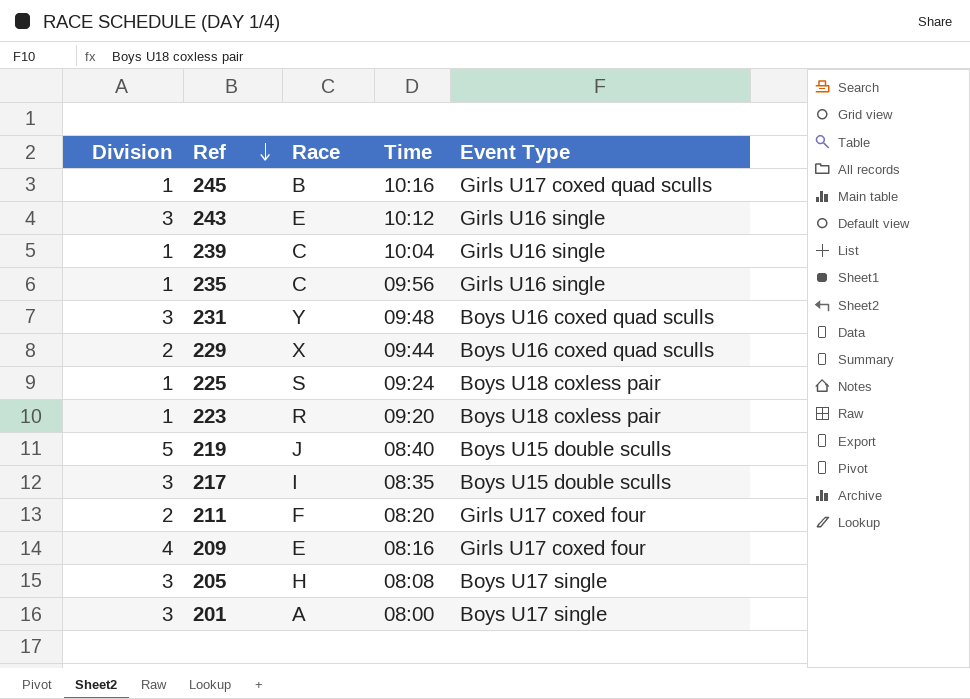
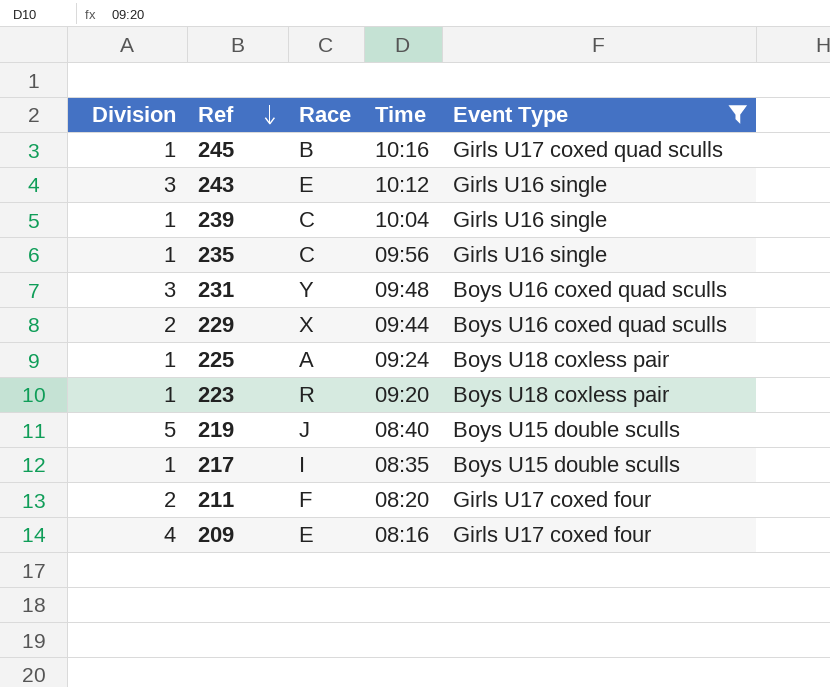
filter: none -> Event Type != Boys U17 single
225 | Race: S -> A
217 | Division: 3 -> 1

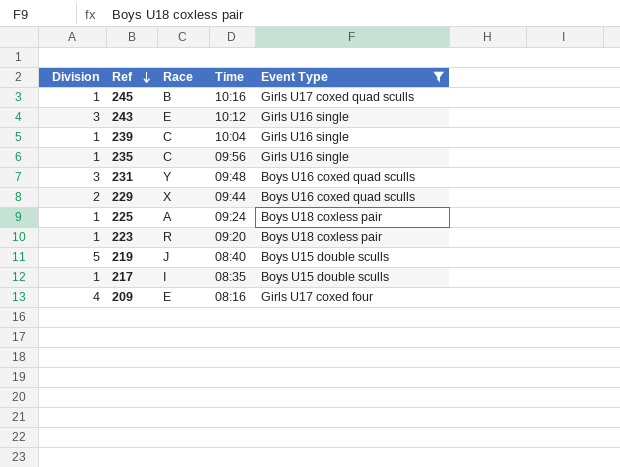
row 211: 2 | F | 08:20 | Girls U17 coxed four -> none

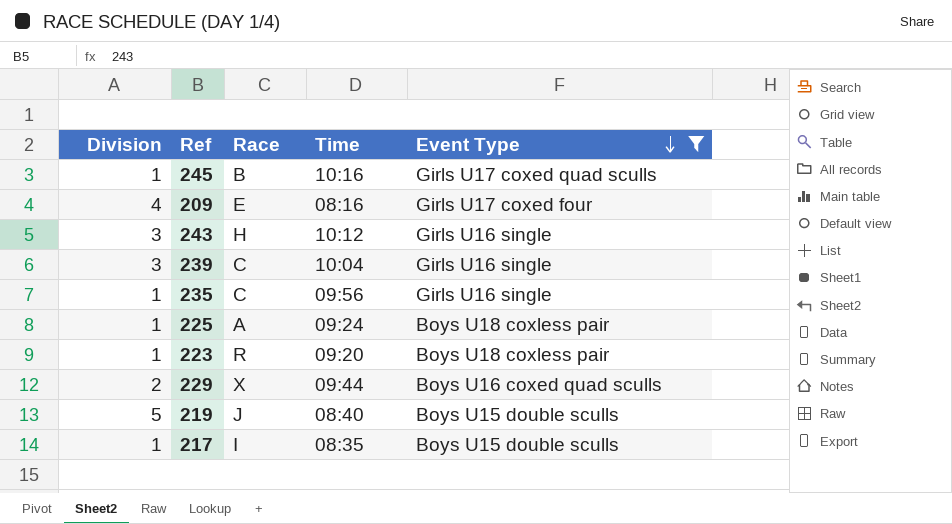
row order: Ref descending -> Event Type descending
row 231: 3 | Y | 09:48 | Boys U16 coxed quad sculls -> none
243 | Race: E -> H
239 | Division: 1 -> 3

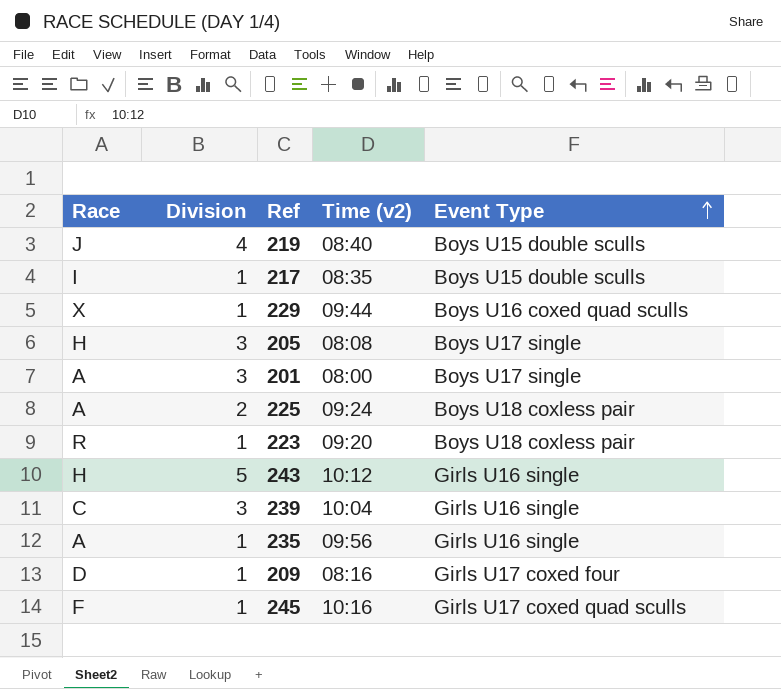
filter: Event Type != Boys U17 single -> none
row order: Event Type descending -> Event Type ascending
column Race | position: 3 -> 1
column name: Time -> Time (v2)
219 | Division: 5 -> 4
229 | Division: 2 -> 1
225 | Division: 1 -> 2
243 | Division: 3 -> 5
235 | Race: C -> A
209 | Race: E -> D
209 | Division: 4 -> 1
245 | Race: B -> F

